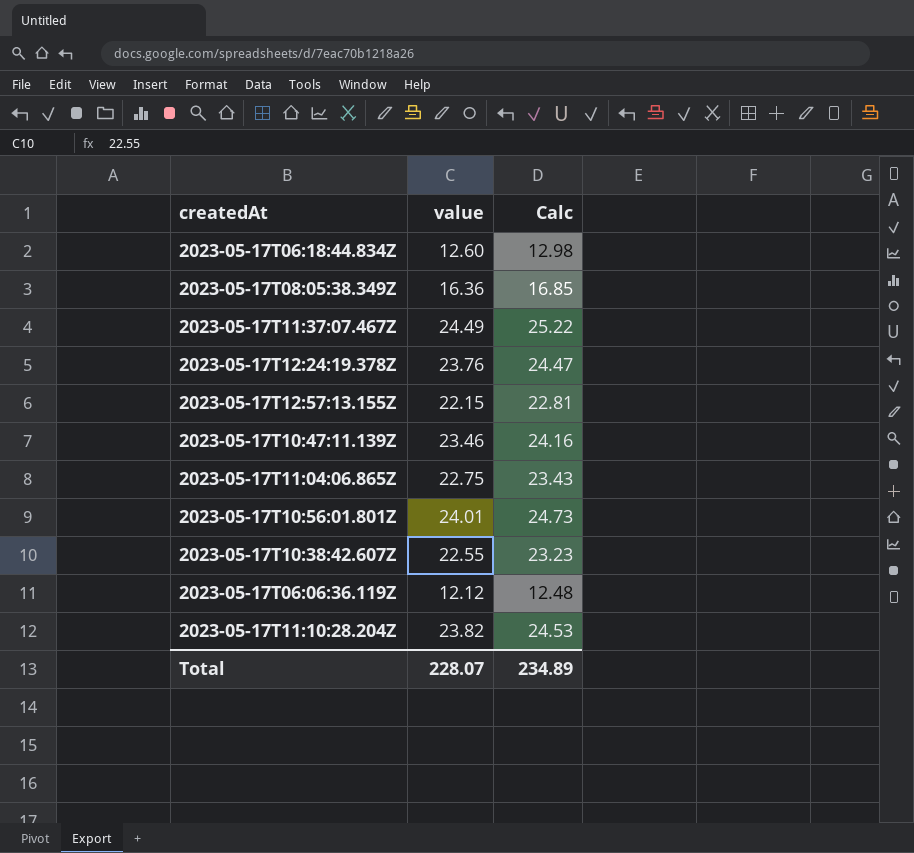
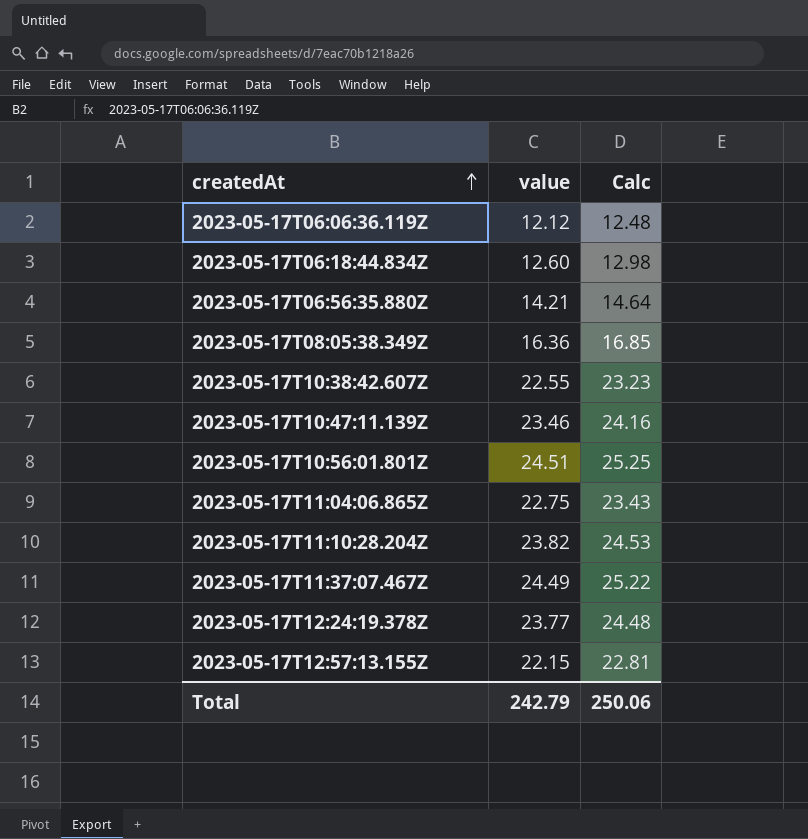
row order: none -> createdAt ascending
row 2023-05-17T06:56:35.880Z: none -> 14.21 | 14.64
2023-05-17T10:56:01.801Z | value: 24.01 -> 24.51
2023-05-17T10:56:01.801Z | Calc: 24.73 -> 25.25
2023-05-17T12:24:19.378Z | value: 23.76 -> 23.77
2023-05-17T12:24:19.378Z | Calc: 24.47 -> 24.48
Total | value: 228.07 -> 242.79
Total | Calc: 234.89 -> 250.06

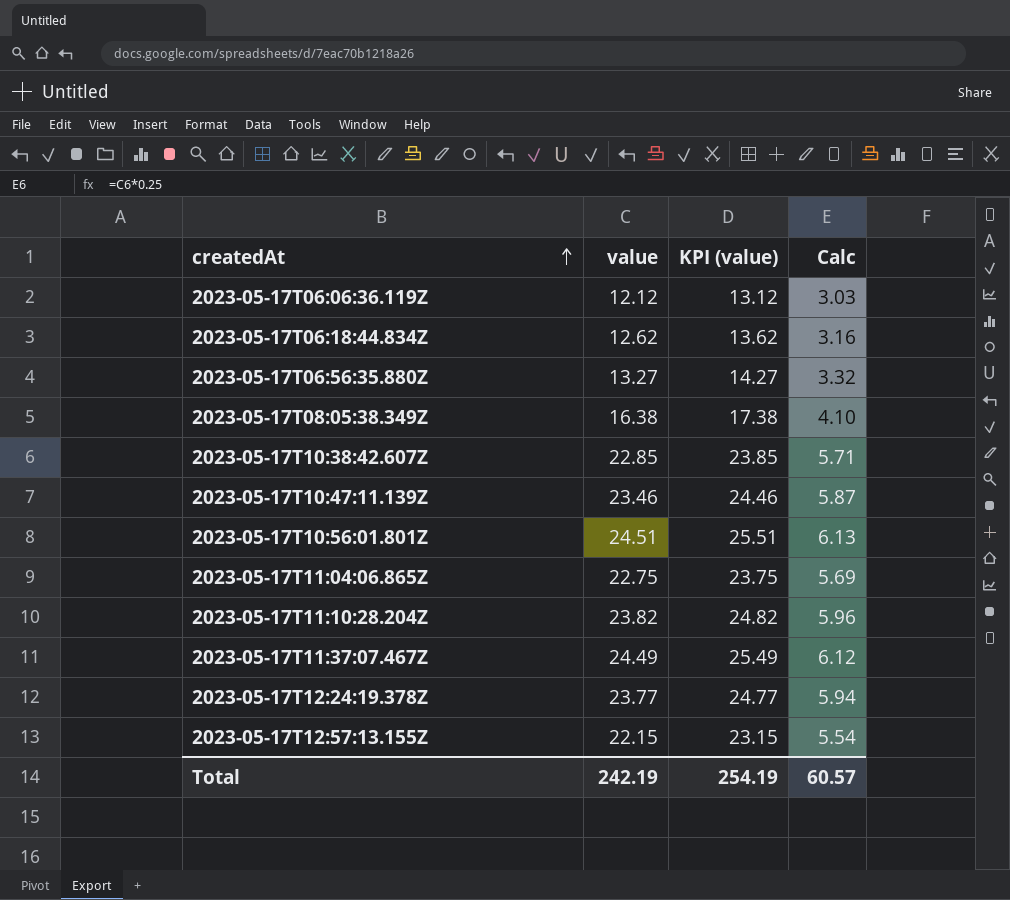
column KPI (value) | formula: none -> [value] + 1
column Calc | formula: [value] * 1.03 -> [value] * 0.25
2023-05-17T06:18:44.834Z | value: 12.60 -> 12.62
2023-05-17T06:56:35.880Z | value: 14.21 -> 13.27
2023-05-17T08:05:38.349Z | value: 16.36 -> 16.38
2023-05-17T10:38:42.607Z | value: 22.55 -> 22.85
Total | value: 242.79 -> 242.19
Total | Calc: 250.06 -> 60.57

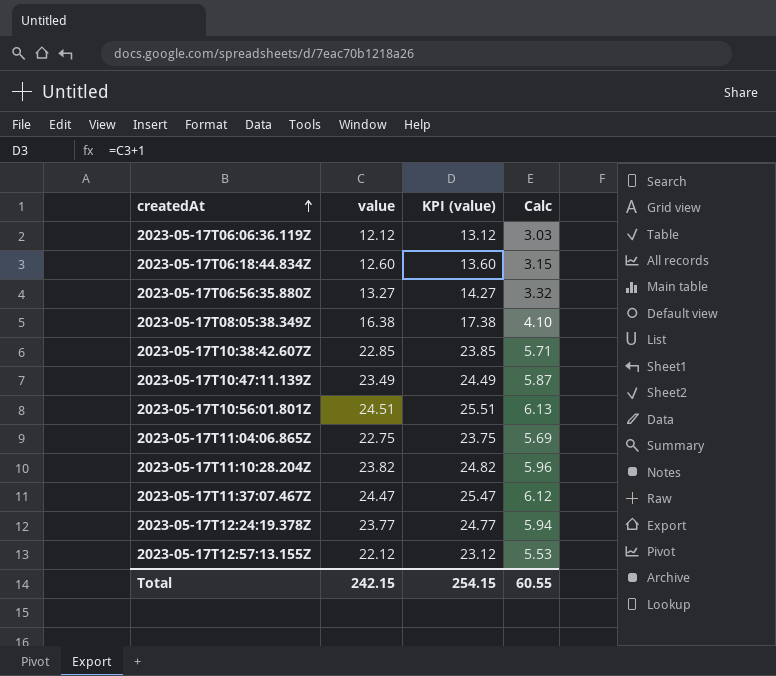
2023-05-17T06:18:44.834Z | value: 12.62 -> 12.60
2023-05-17T06:18:44.834Z | KPI (value): 13.62 -> 13.60
2023-05-17T06:18:44.834Z | Calc: 3.16 -> 3.15
2023-05-17T10:47:11.139Z | value: 23.46 -> 23.49
2023-05-17T10:47:11.139Z | KPI (value): 24.46 -> 24.49
2023-05-17T11:37:07.467Z | value: 24.49 -> 24.47
2023-05-17T11:37:07.467Z | KPI (value): 25.49 -> 25.47
2023-05-17T12:57:13.155Z | value: 22.15 -> 22.12
2023-05-17T12:57:13.155Z | KPI (value): 23.15 -> 23.12
2023-05-17T12:57:13.155Z | Calc: 5.54 -> 5.53
Total | value: 242.19 -> 242.15
Total | KPI (value): 254.19 -> 254.15
Total | Calc: 60.57 -> 60.55

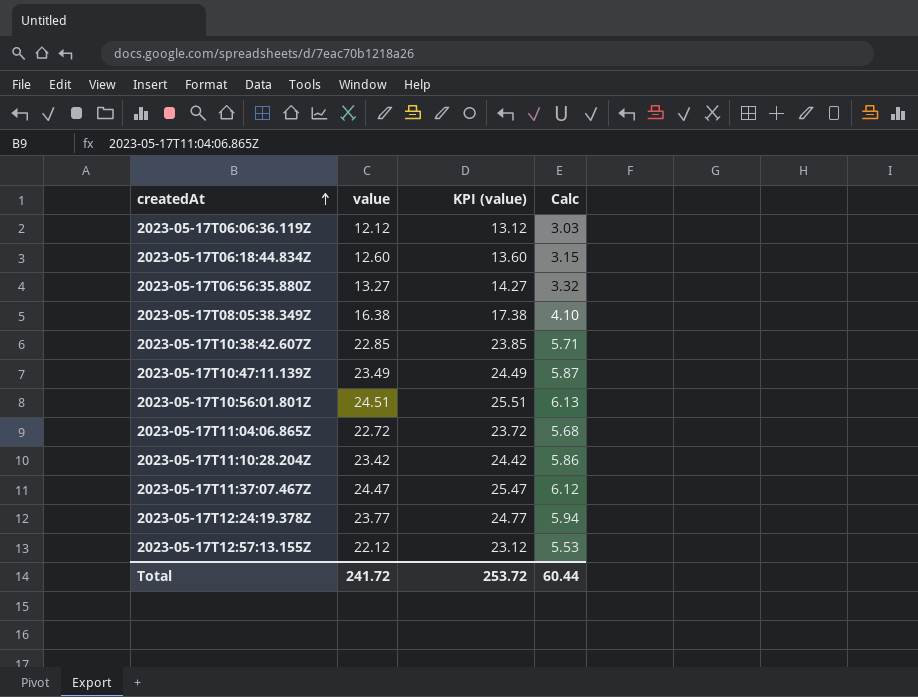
2023-05-17T11:04:06.865Z | value: 22.75 -> 22.72
2023-05-17T11:04:06.865Z | KPI (value): 23.75 -> 23.72
2023-05-17T11:04:06.865Z | Calc: 5.69 -> 5.68
2023-05-17T11:10:28.204Z | value: 23.82 -> 23.42
2023-05-17T11:10:28.204Z | KPI (value): 24.82 -> 24.42
2023-05-17T11:10:28.204Z | Calc: 5.96 -> 5.86
Total | value: 242.15 -> 241.72
Total | KPI (value): 254.15 -> 253.72
Total | Calc: 60.55 -> 60.44

